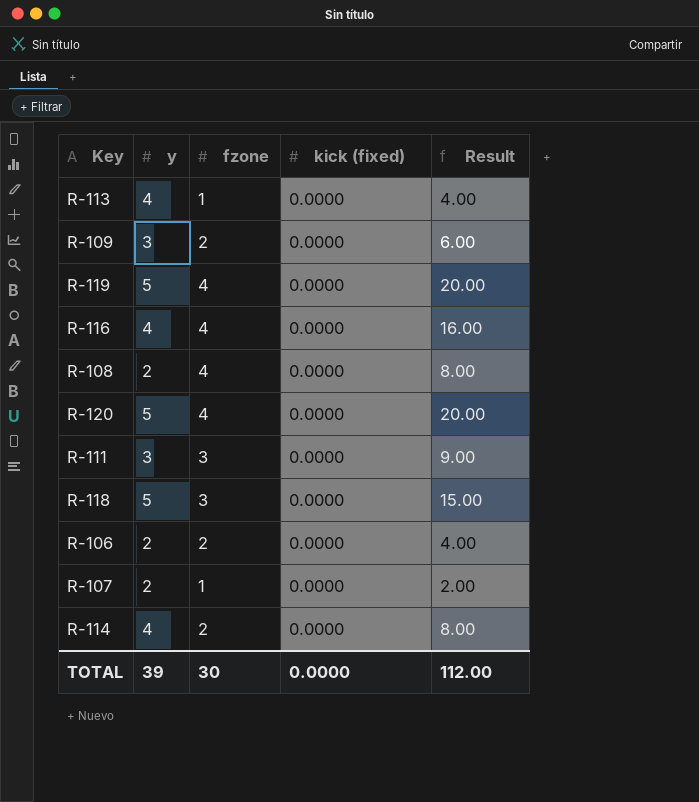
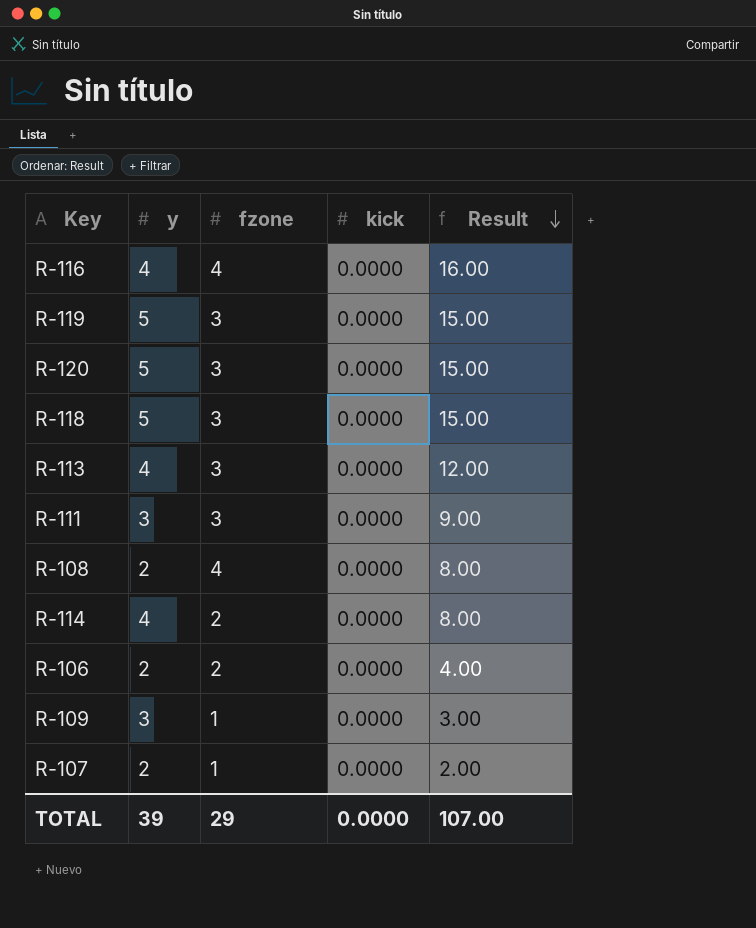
row order: none -> Result descending
column name: kick (fixed) -> kick
R-119 | fzone: 4 -> 3
R-119 | Result: 20.00 -> 15.00
R-120 | fzone: 4 -> 3
R-120 | Result: 20.00 -> 15.00
R-113 | fzone: 1 -> 3
R-113 | Result: 4.00 -> 12.00
R-109 | fzone: 2 -> 1
R-109 | Result: 6.00 -> 3.00
TOTAL | fzone: 30 -> 29
TOTAL | Result: 112.00 -> 107.00

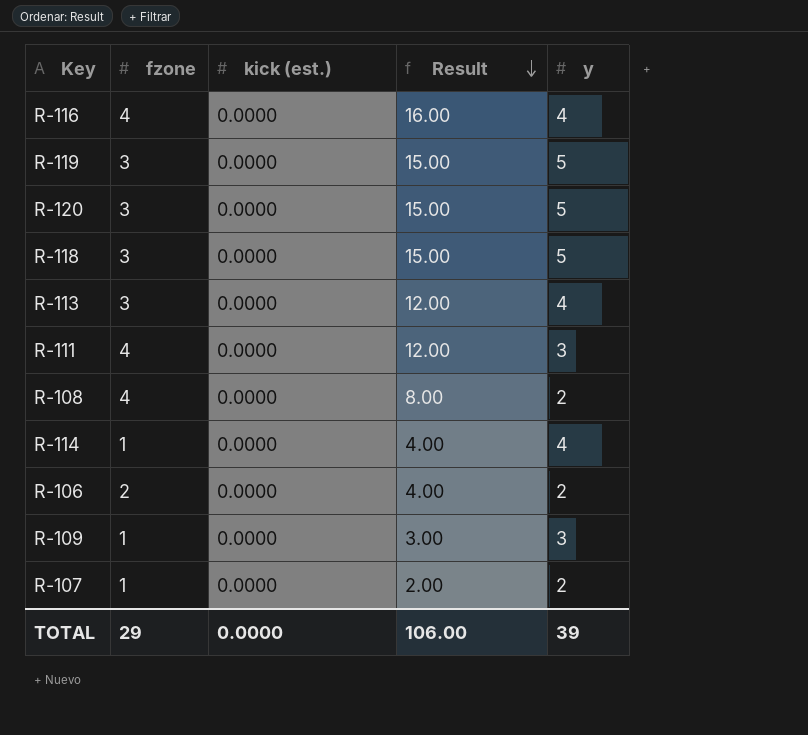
column name: kick -> kick (est.)
column y | position: 2 -> 5
R-111 | fzone: 3 -> 4
R-111 | Result: 9.00 -> 12.00
R-114 | fzone: 2 -> 1
R-114 | Result: 8.00 -> 4.00
TOTAL | Result: 107.00 -> 106.00

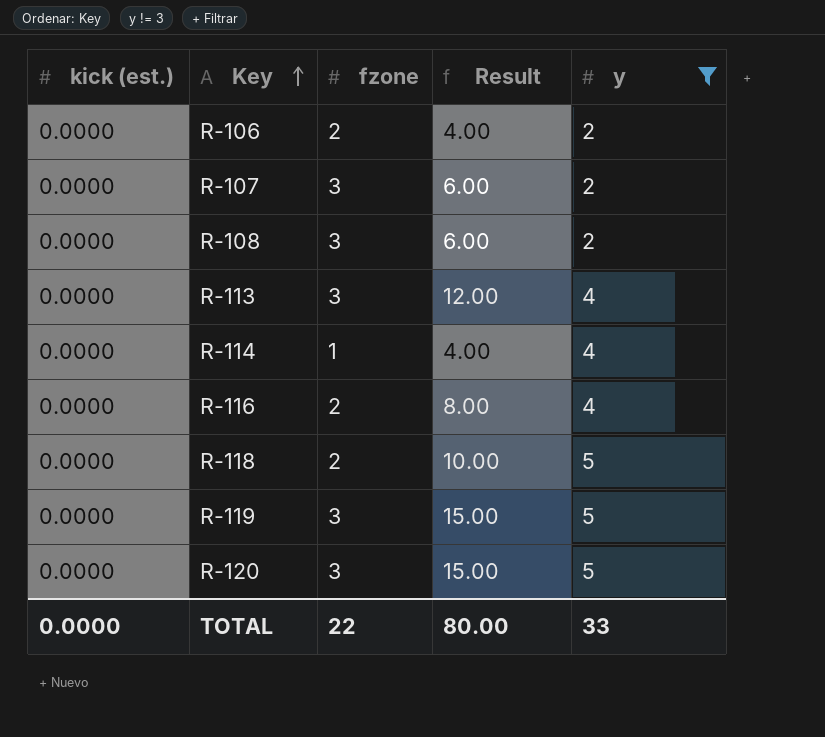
filter: none -> y != 3
row order: Result descending -> Key ascending
column kick (est.) | position: 3 -> 1
R-107 | fzone: 1 -> 3
R-107 | Result: 2.00 -> 6.00
R-108 | fzone: 4 -> 3
R-108 | Result: 8.00 -> 6.00
R-116 | fzone: 4 -> 2
R-116 | Result: 16.00 -> 8.00
R-118 | fzone: 3 -> 2
R-118 | Result: 15.00 -> 10.00
TOTAL | fzone: 29 -> 22
TOTAL | Result: 106.00 -> 80.00
TOTAL | y: 39 -> 33

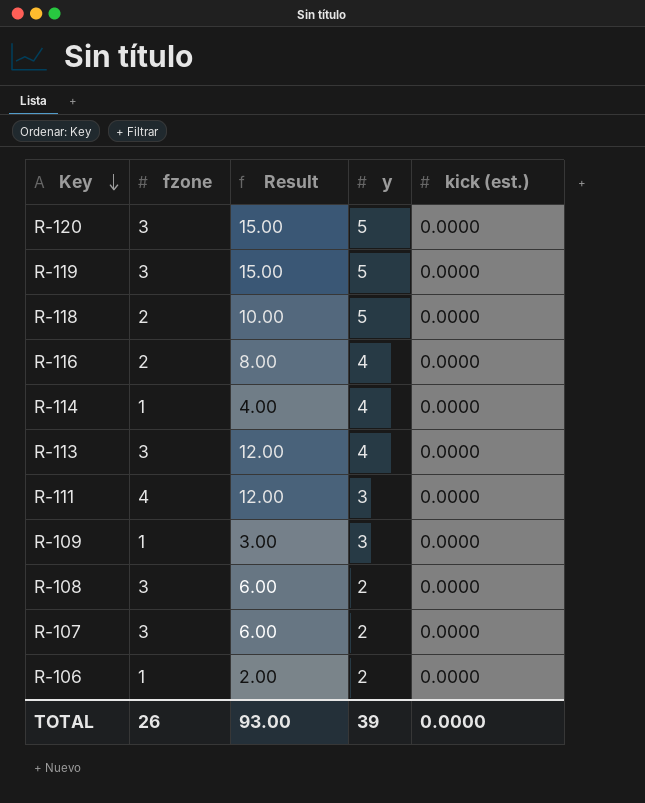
filter: y != 3 -> none
row order: Key ascending -> Key descending
column kick (est.) | position: 1 -> 5
R-106 | fzone: 2 -> 1
R-106 | Result: 4.00 -> 2.00
TOTAL | fzone: 22 -> 26
TOTAL | Result: 80.00 -> 93.00
TOTAL | y: 33 -> 39

